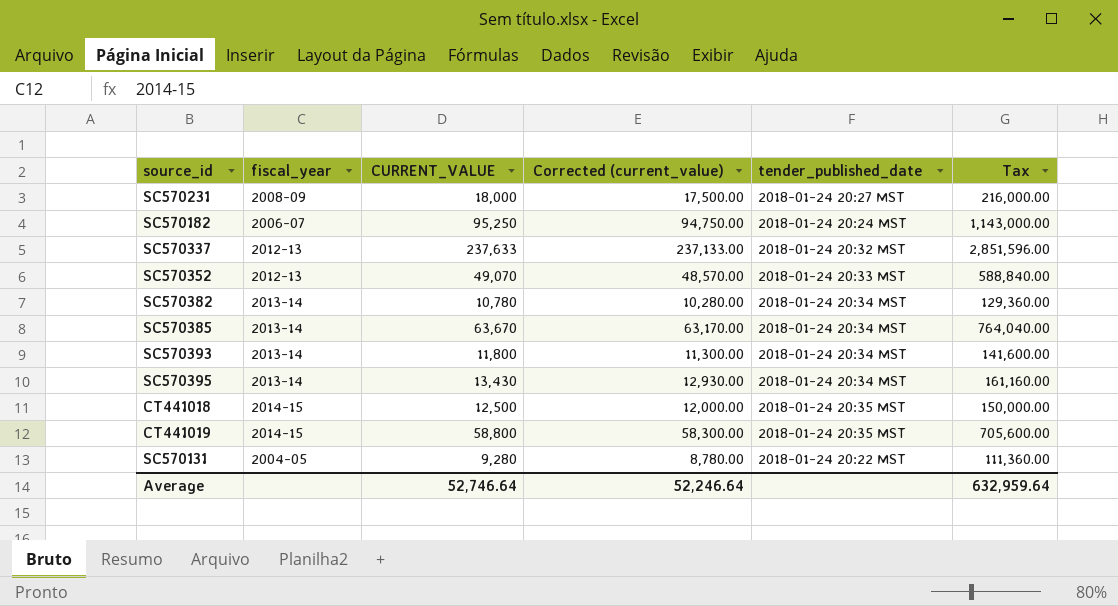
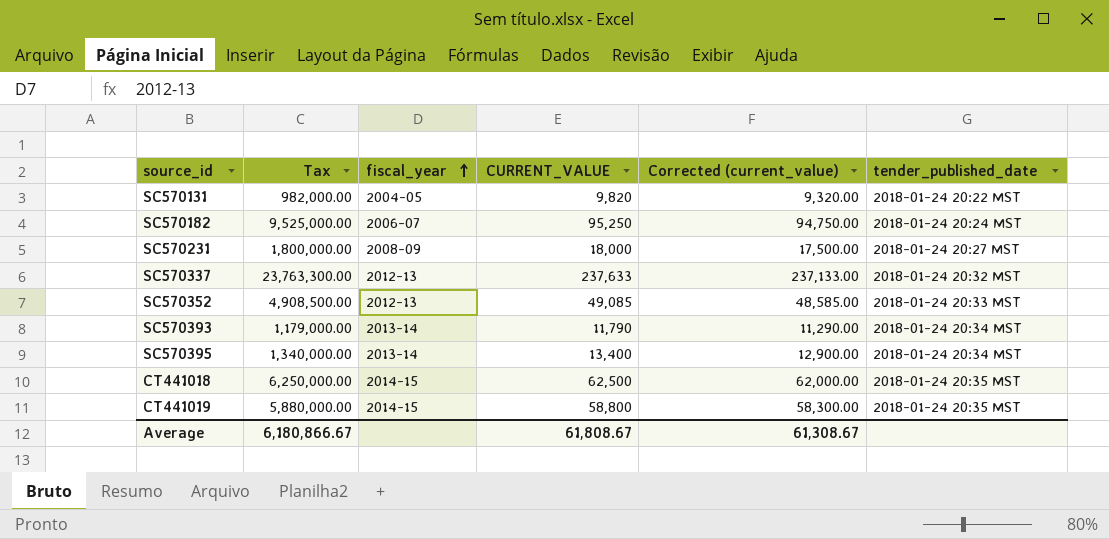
row order: none -> fiscal_year ascending
column Tax | formula: [CURRENT_VALUE] * 12 -> [CURRENT_VALUE] * 100
column Tax | position: 6 -> 2
row SC570382: 2013-14 | 10,780 | 10,280.00 | 2018-01-24 20:34 MST | 129,360.00 -> none
row SC570385: 2013-14 | 63,670 | 63,170.00 | 2018-01-24 20:34 MST | 764,040.00 -> none
SC570131 | CURRENT_VALUE: 9,280 -> 9,820
SC570131 | Corrected (current_value): 8,780.00 -> 9,320.00
SC570352 | CURRENT_VALUE: 49,070 -> 49,085
SC570352 | Corrected (current_value): 48,570.00 -> 48,585.00
SC570393 | CURRENT_VALUE: 11,800 -> 11,790
SC570393 | Corrected (current_value): 11,300.00 -> 11,290.00
SC570395 | CURRENT_VALUE: 13,430 -> 13,400
SC570395 | Corrected (current_value): 12,930.00 -> 12,900.00
CT441018 | CURRENT_VALUE: 12,500 -> 62,500
CT441018 | Corrected (current_value): 12,000.00 -> 62,000.00
Average | Tax: 632,959.64 -> 6,180,866.67
Average | CURRENT_VALUE: 52,746.64 -> 61,808.67
Average | Corrected (current_value): 52,246.64 -> 61,308.67

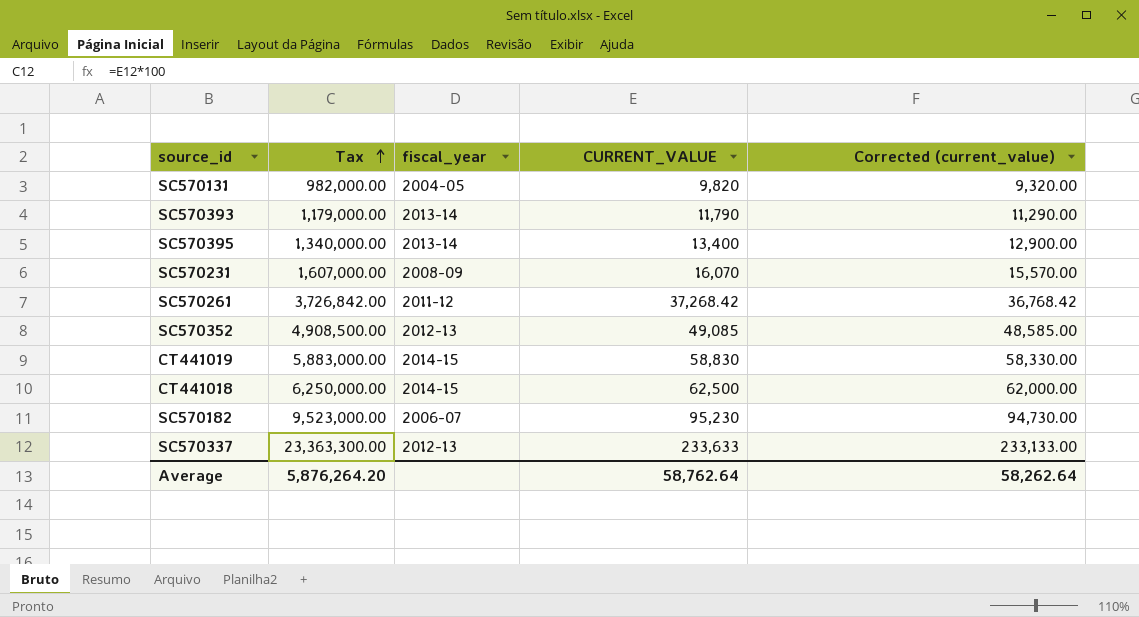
row order: fiscal_year ascending -> Tax ascending
column tender_published_date | position: 6 -> none
SC570231 | Tax: 1,800,000.00 -> 1,607,000.00
SC570231 | CURRENT_VALUE: 18,000 -> 16,070
SC570231 | Corrected (current_value): 17,500.00 -> 15,570.00
row SC570261: none -> 3,726,842.00 | 2011-12 | 37,268.42 | 36,768.42
CT441019 | Tax: 5,880,000.00 -> 5,883,000.00
CT441019 | CURRENT_VALUE: 58,800 -> 58,830
CT441019 | Corrected (current_value): 58,300.00 -> 58,330.00
SC570182 | Tax: 9,525,000.00 -> 9,523,000.00
SC570182 | CURRENT_VALUE: 95,250 -> 95,230
SC570182 | Corrected (current_value): 94,750.00 -> 94,730.00
SC570337 | Tax: 23,763,300.00 -> 23,363,300.00
SC570337 | CURRENT_VALUE: 237,633 -> 233,633
SC570337 | Corrected (current_value): 237,133.00 -> 233,133.00
Average | Tax: 6,180,866.67 -> 5,876,264.20
Average | CURRENT_VALUE: 61,808.67 -> 58,762.64
Average | Corrected (current_value): 61,308.67 -> 58,262.64

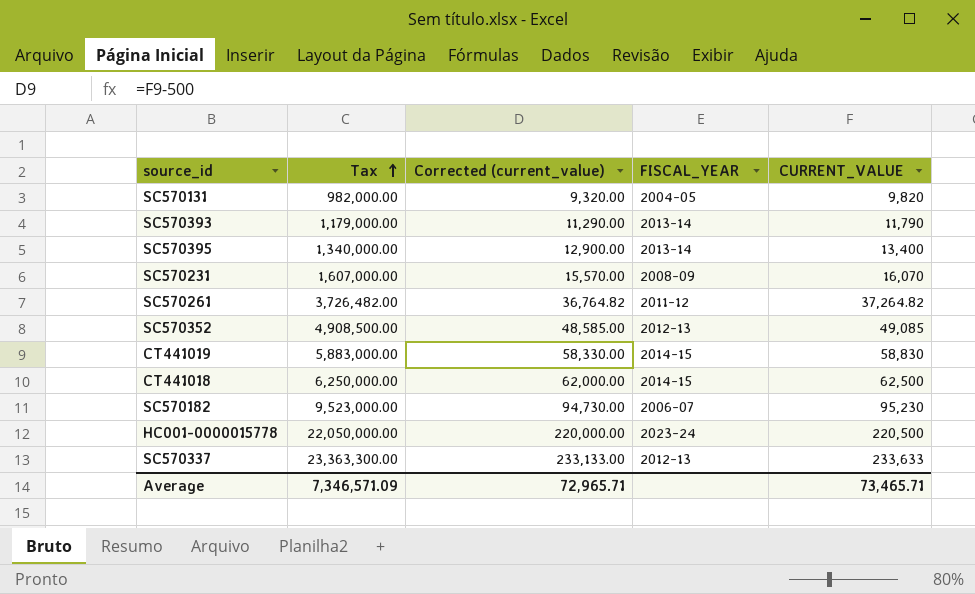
column Corrected (current_value) | position: 5 -> 3
column name: fiscal_year -> FISCAL_YEAR
SC570261 | Tax: 3,726,842.00 -> 3,726,482.00
SC570261 | Corrected (current_value): 36,768.42 -> 36,764.82
SC570261 | CURRENT_VALUE: 37,268.42 -> 37,264.82
row HC001-0000015778: none -> 22,050,000.00 | 220,000.00 | 2023-24 | 220,500
Average | Tax: 5,876,264.20 -> 7,346,571.09
Average | Corrected (current_value): 58,262.64 -> 72,965.71
Average | CURRENT_VALUE: 58,762.64 -> 73,465.71

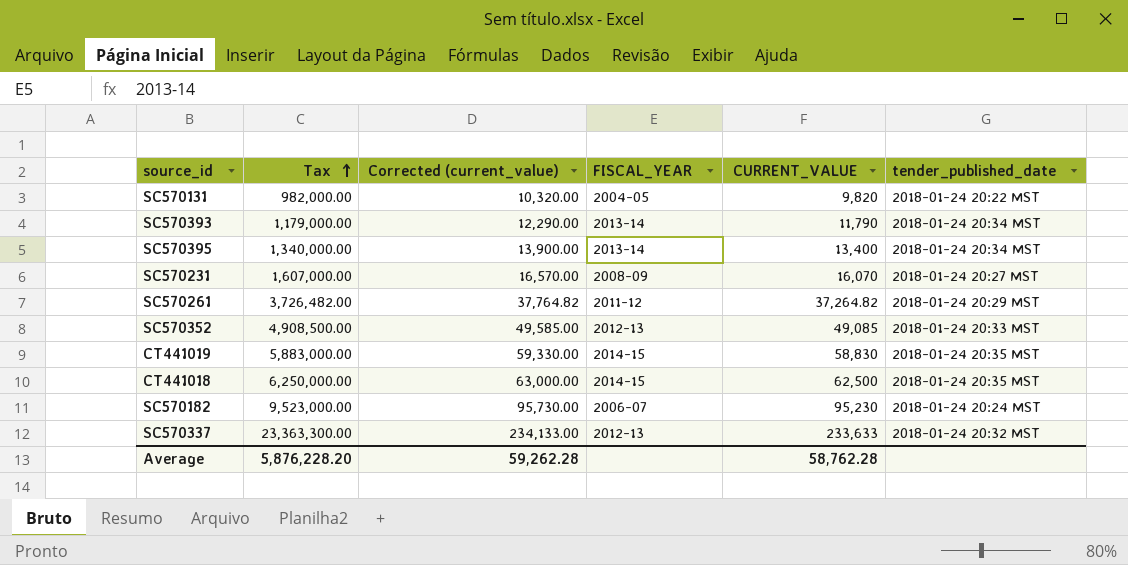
column Corrected (current_value) | formula: [CURRENT_VALUE] - 500 -> [CURRENT_VALUE] + 500
column tender_published_date | position: none -> 6
row HC001-0000015778: 22,050,000.00 | 220,000.00 | 2023-24 | 220,500 -> none
Average | Tax: 7,346,571.09 -> 5,876,228.20
Average | Corrected (current_value): 72,965.71 -> 59,262.28
Average | CURRENT_VALUE: 73,465.71 -> 58,762.28

